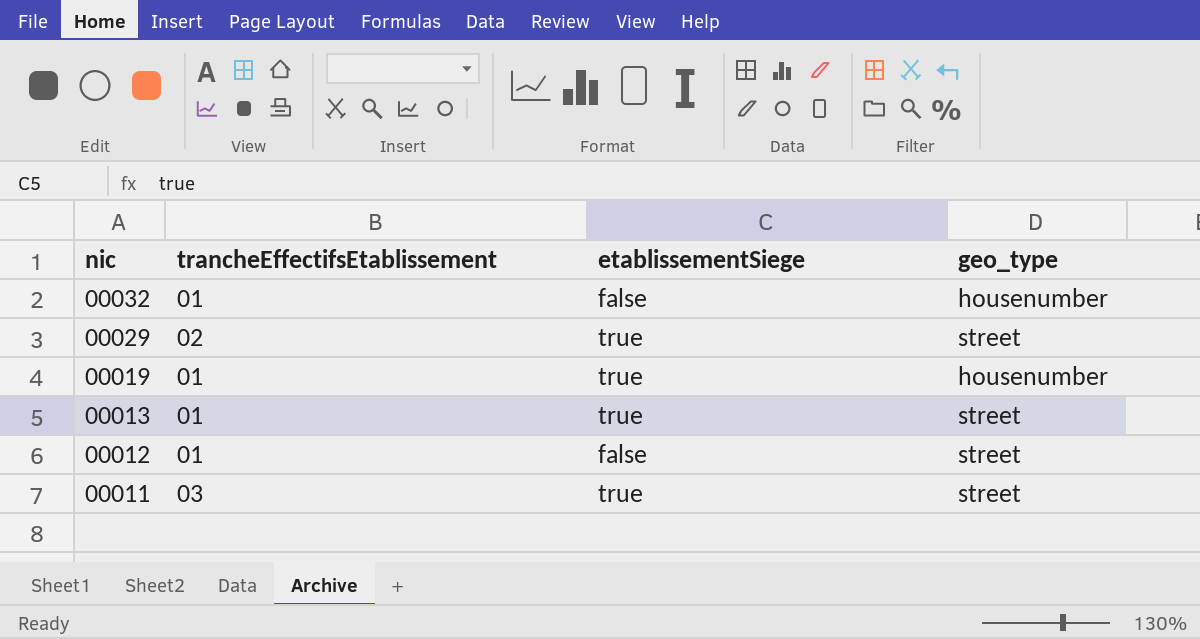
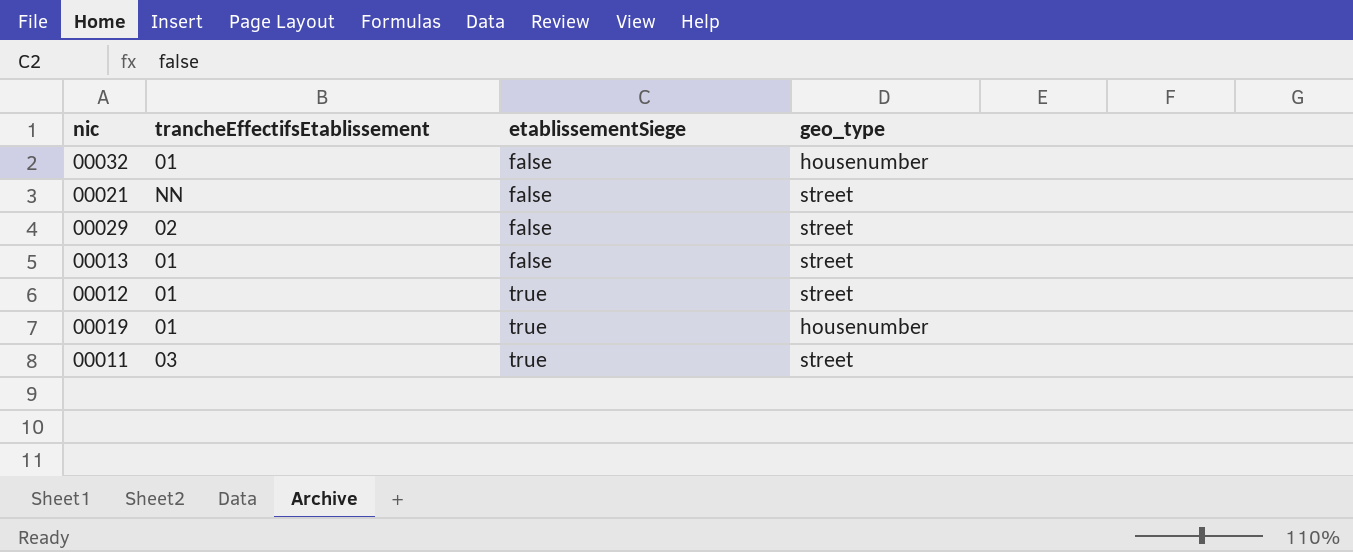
row order: nic descending -> etablissementSiege ascending
row 00021: none -> NN | false | street
00029 | etablissementSiege: true -> false
00013 | etablissementSiege: true -> false
00012 | etablissementSiege: false -> true

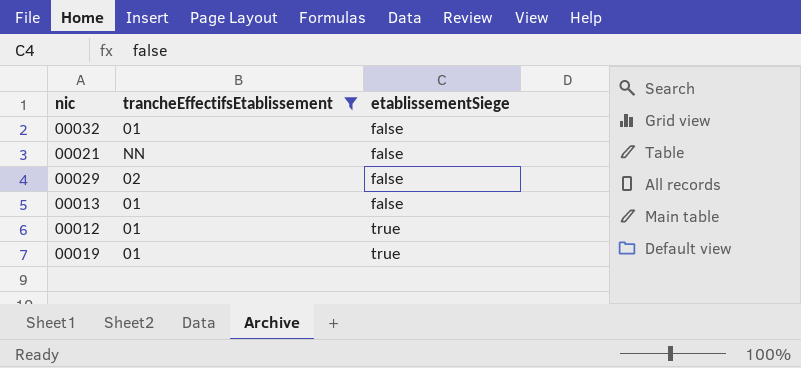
filter: none -> trancheEffectifsEtablissement != 03
column geo_type | position: 4 -> none

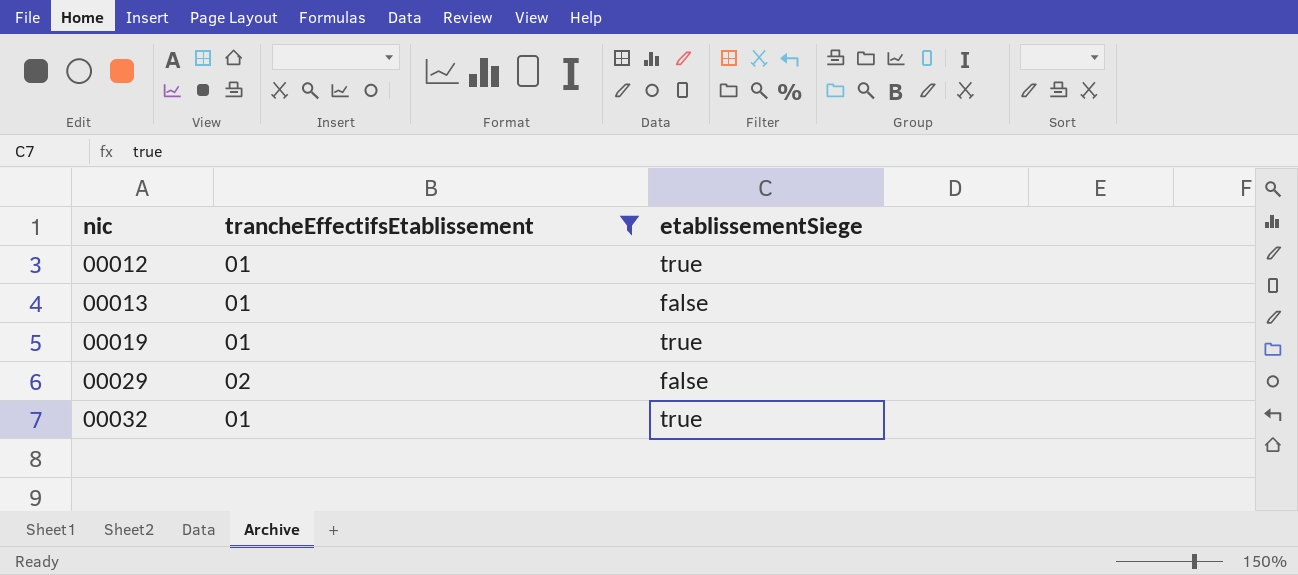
row order: etablissementSiege ascending -> nic ascending
row 00021: NN | false -> none
00032 | etablissementSiege: false -> true

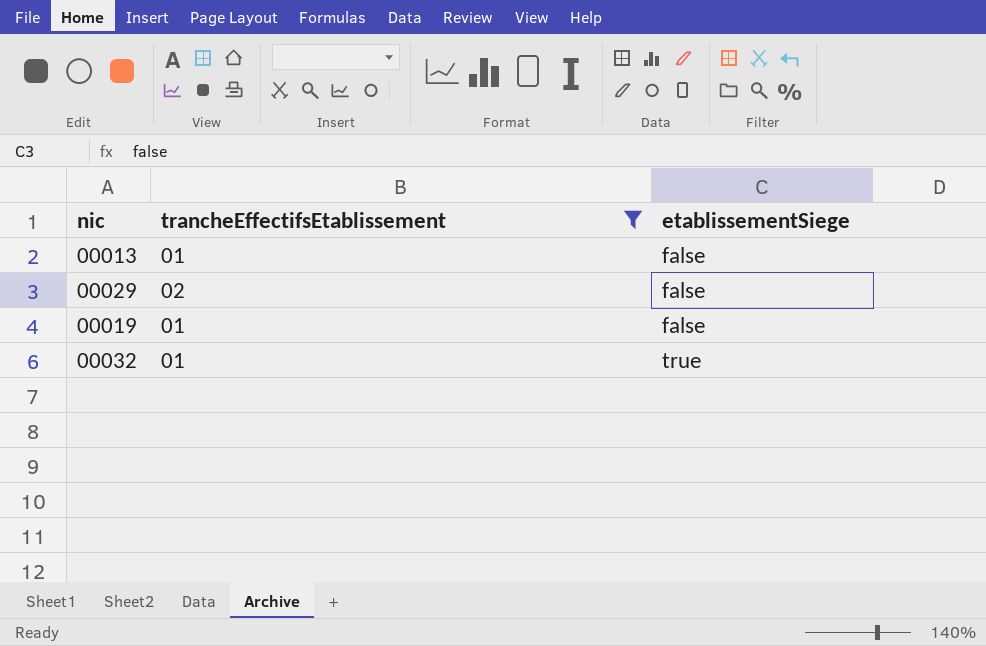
row order: nic ascending -> etablissementSiege ascending
row 00012: 01 | true -> none
00019 | etablissementSiege: true -> false

